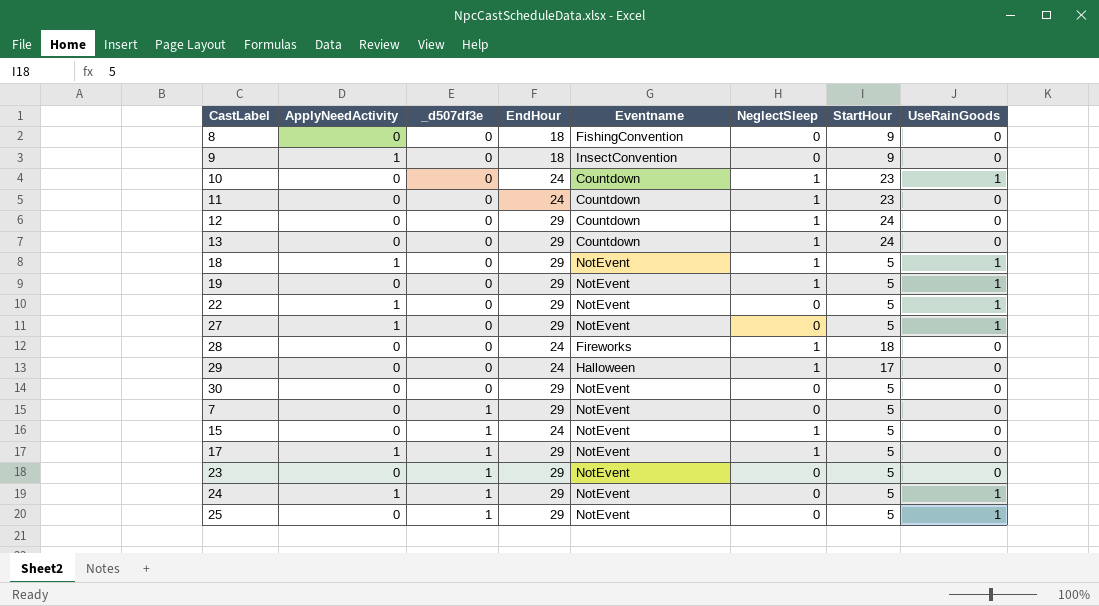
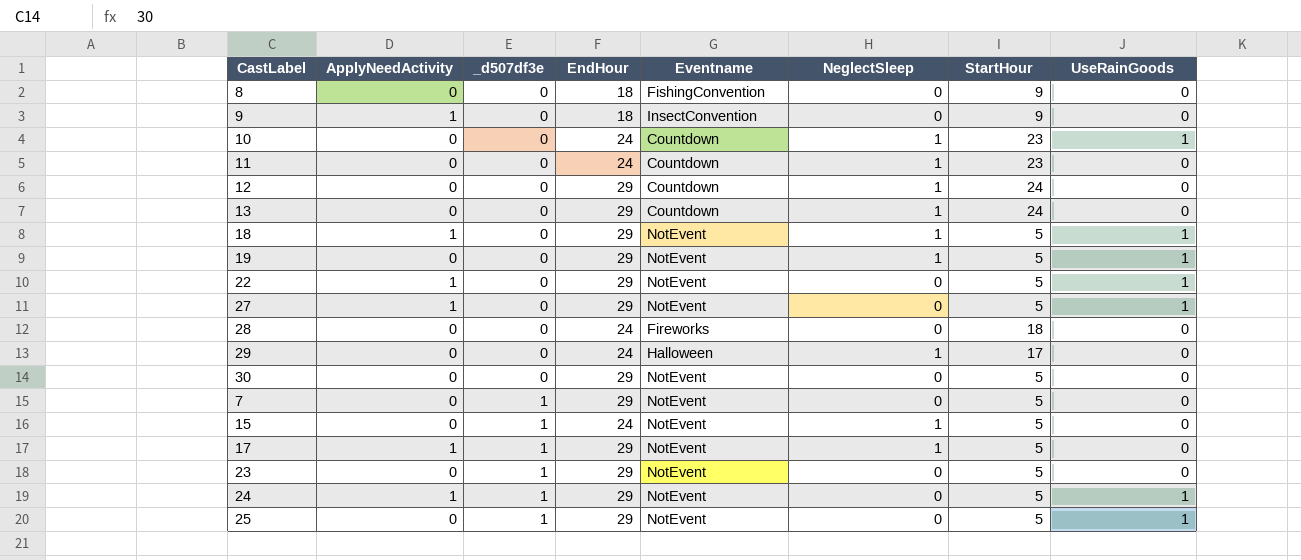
28 | NeglectSleep: 1 -> 0

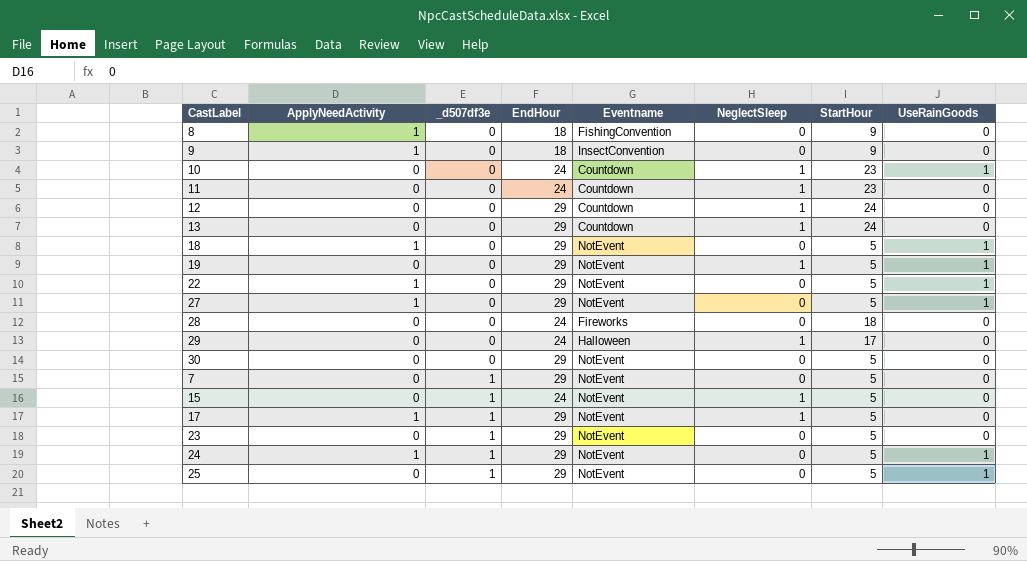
8 | ApplyNeedActivity: 0 -> 1
18 | NeglectSleep: 1 -> 0

